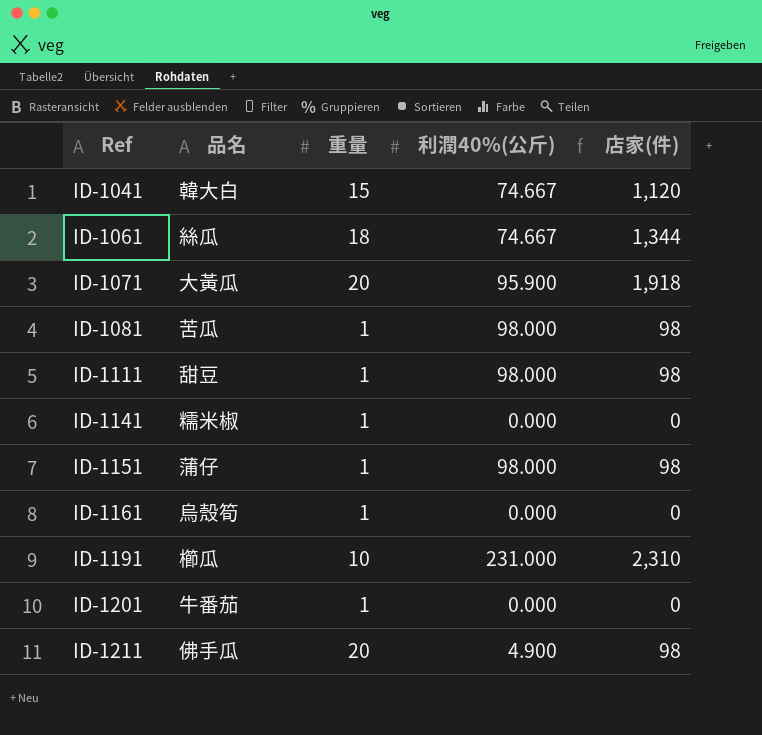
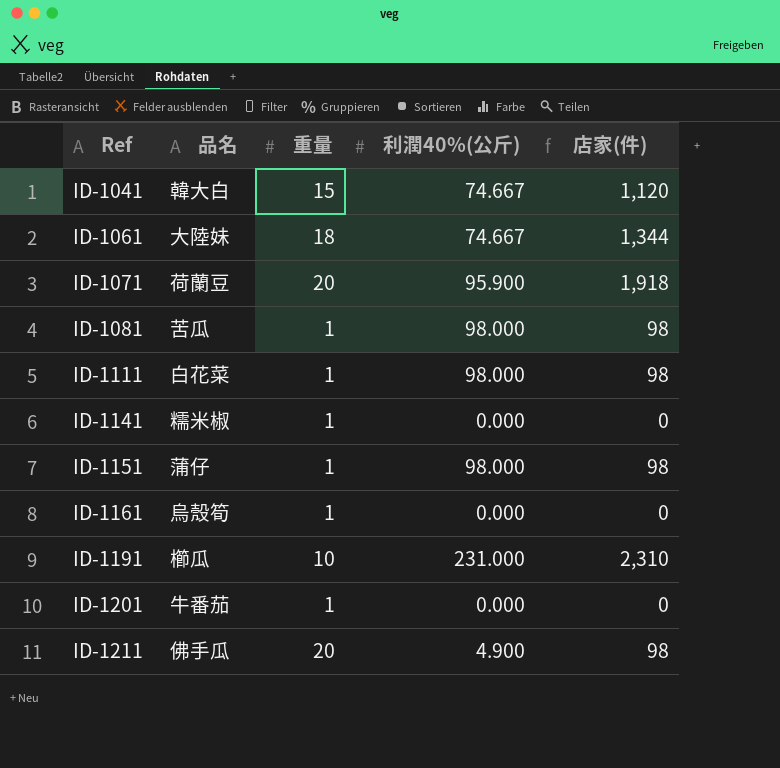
ID-1061 | 品名: 絲瓜 -> 大陸妹
ID-1071 | 品名: 大黃瓜 -> 荷蘭豆
ID-1111 | 品名: 甜豆 -> 白花菜

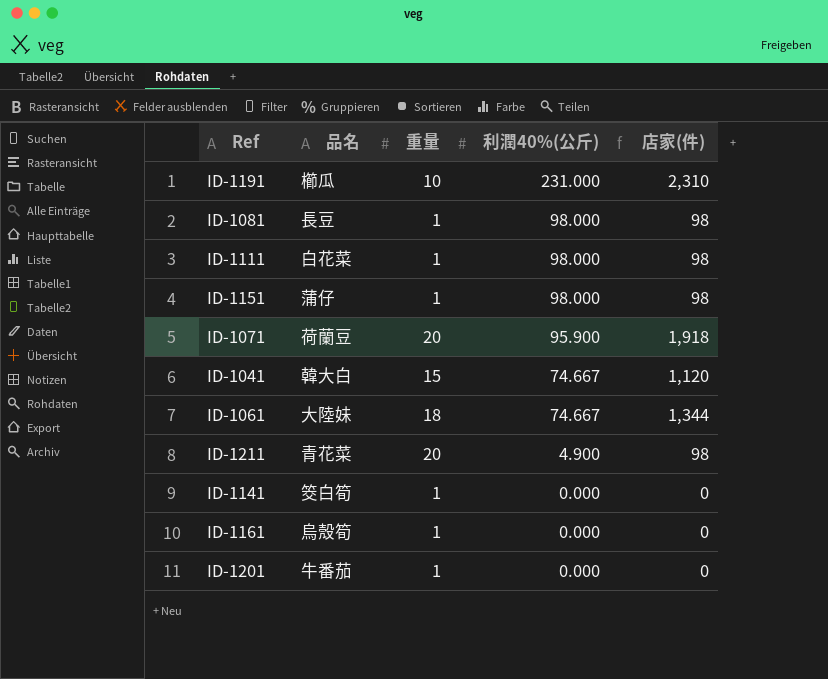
row order: Ref ascending -> 利潤40%(公斤) descending
ID-1081 | 品名: 苦瓜 -> 長豆
ID-1211 | 品名: 佛手瓜 -> 青花菜
ID-1141 | 品名: 糯米椒 -> 筊白筍

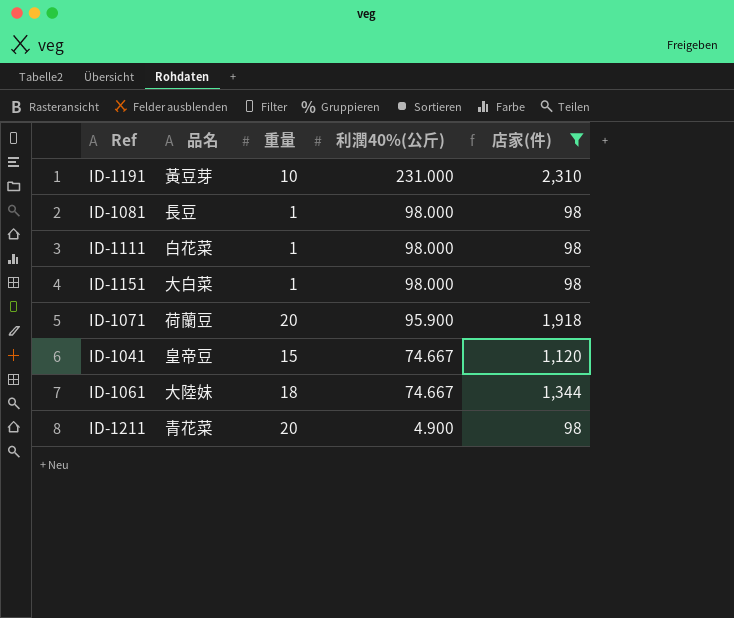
filter: none -> 店家(件) != 0
ID-1191 | 品名: 櫛瓜 -> 黃豆芽
ID-1151 | 品名: 蒲仔 -> 大白菜
ID-1041 | 品名: 韓大白 -> 皇帝豆

